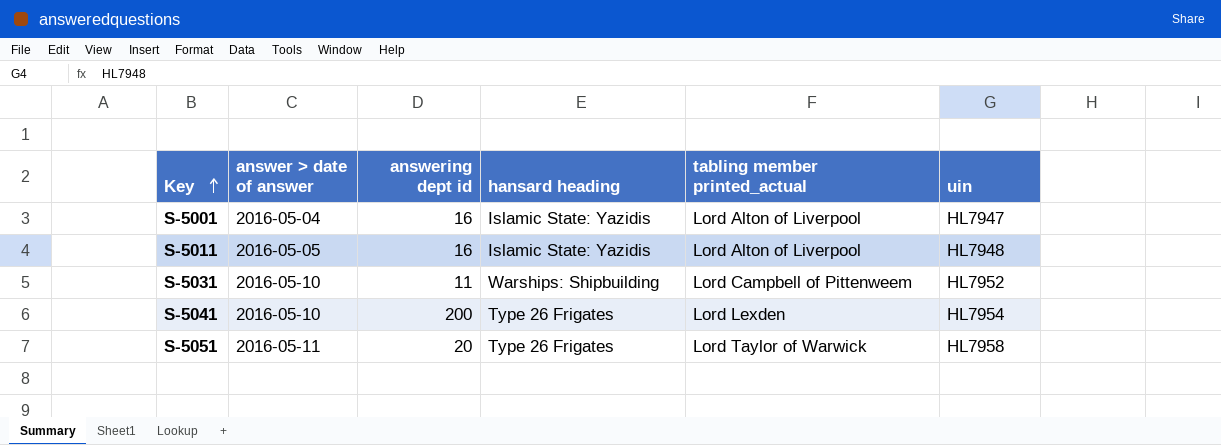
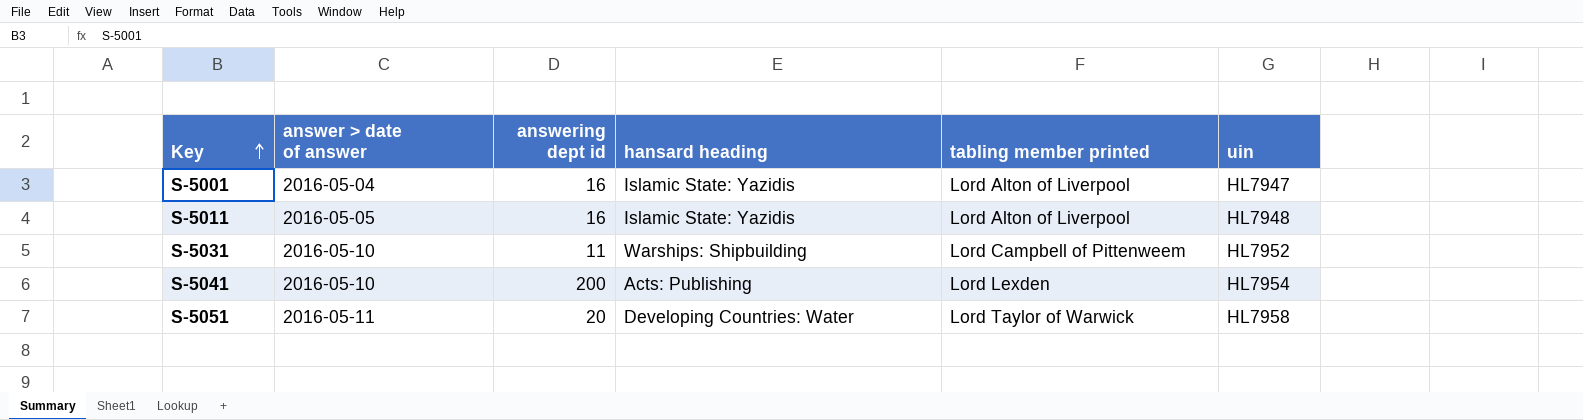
column name: tabling member printed_actual -> tabling member printed
S-5041 | hansard heading: Type 26 Frigates -> Acts: Publishing
S-5051 | hansard heading: Type 26 Frigates -> Developing Countries: Water

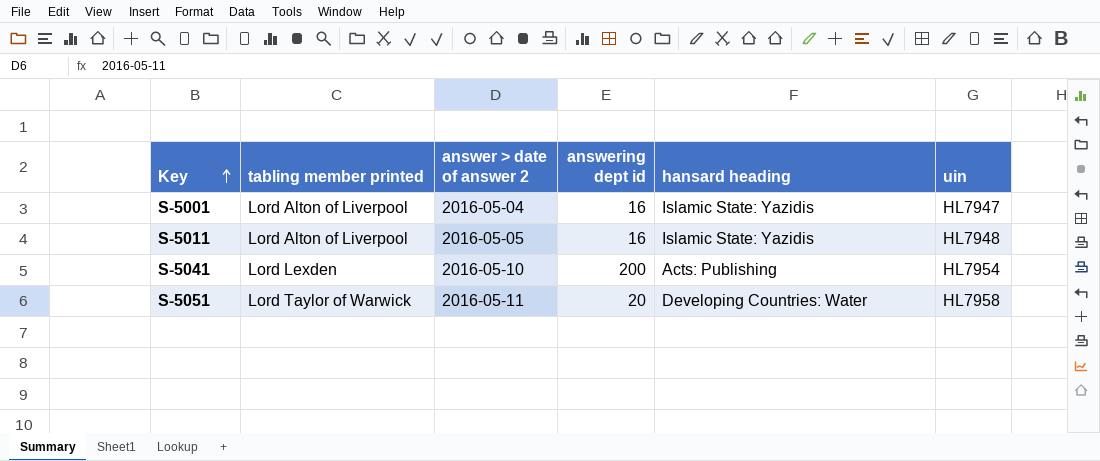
column tabling member printed | position: 5 -> 2
column name: answer > date of answer -> answer > date of answer 2
row S-5031: 2016-05-10 | 11 | Warships: Shipbuilding | Lord Campbell of Pittenweem | HL7952 -> none

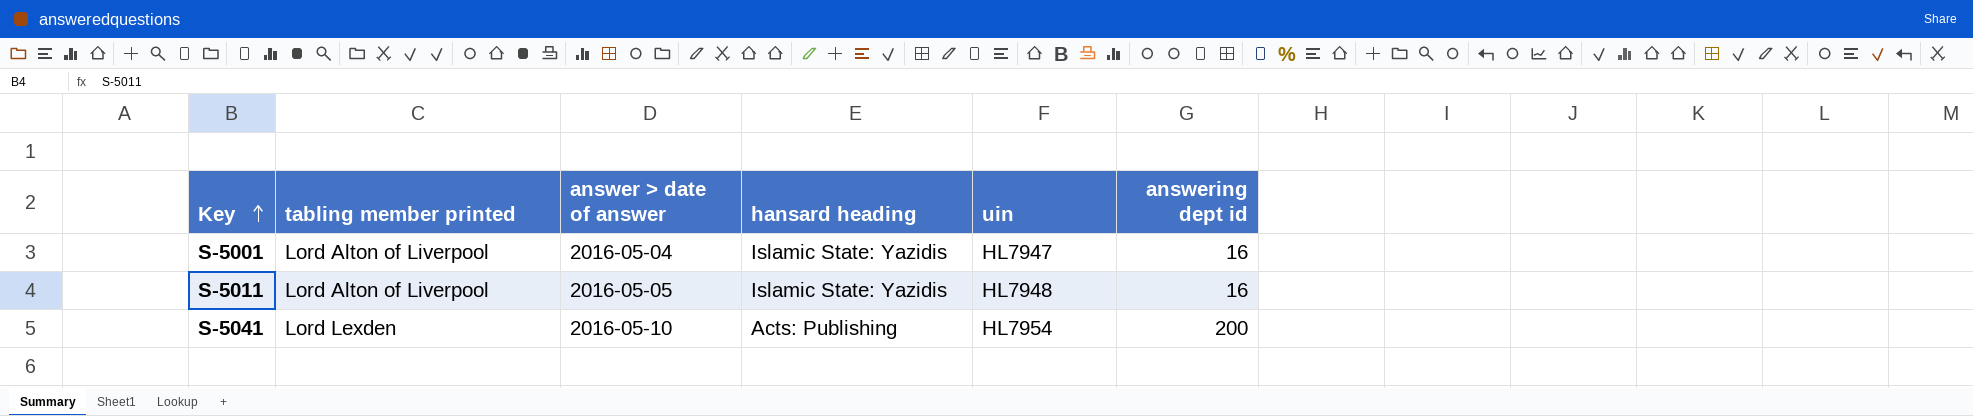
column name: answer > date of answer 2 -> answer > date of answer
column answering dept id | position: 4 -> 6
row S-5051: Lord Taylor of Warwick | 2016-05-11 | 20 | Developing Countries: Water | HL7958 -> none

